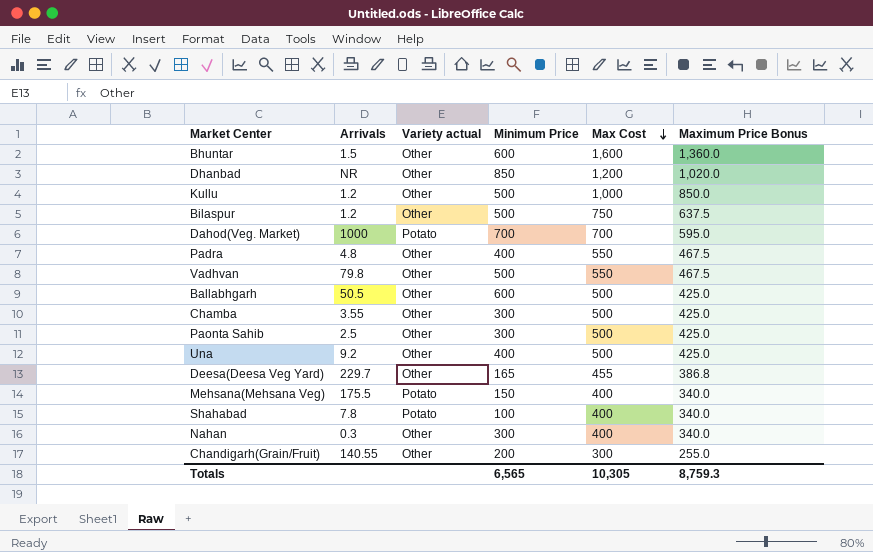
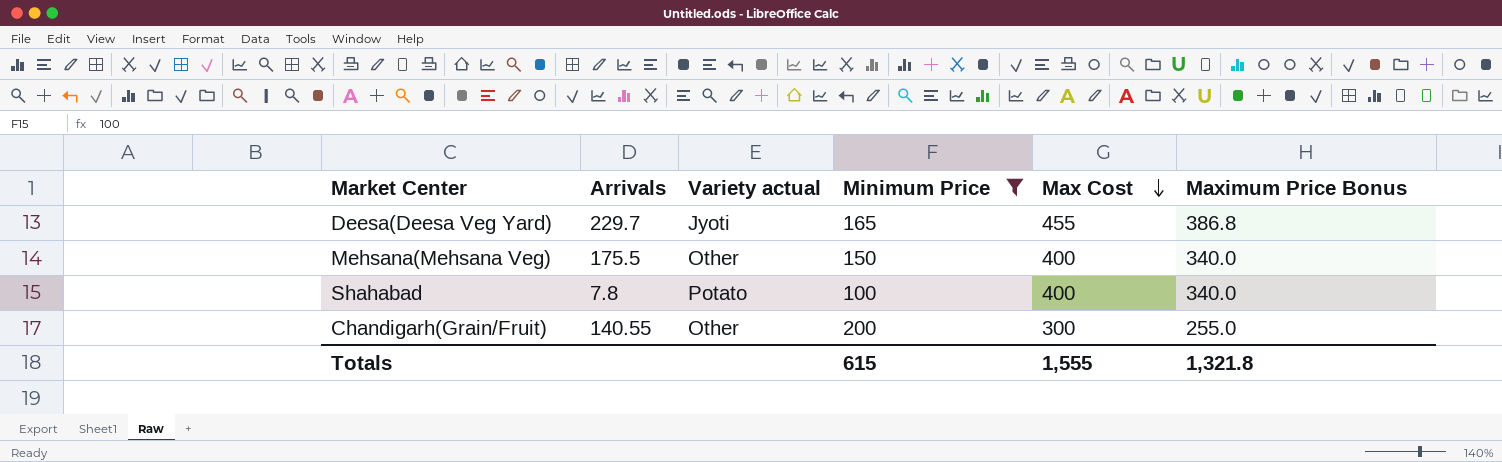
filter: none -> Minimum Price <= 200
Deesa(Deesa Veg Yard) | Variety actual: Other -> Jyoti
Mehsana(Mehsana Veg) | Variety actual: Potato -> Other
Totals | Minimum Price: 6,565 -> 615
Totals | Max Cost: 10,305 -> 1,555
Totals | Maximum Price Bonus: 8,759.3 -> 1,321.8

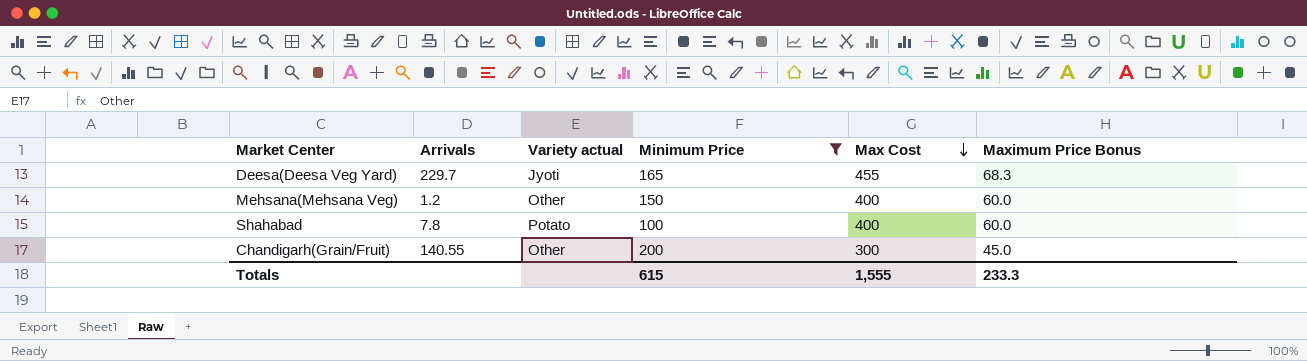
column Maximum Price Bonus | formula: [Max Cost] * 0.85 -> [Max Cost] * 0.15
Mehsana(Mehsana Veg) | Arrivals: 175.5 -> 1.2
Totals | Maximum Price Bonus: 1,321.8 -> 233.3

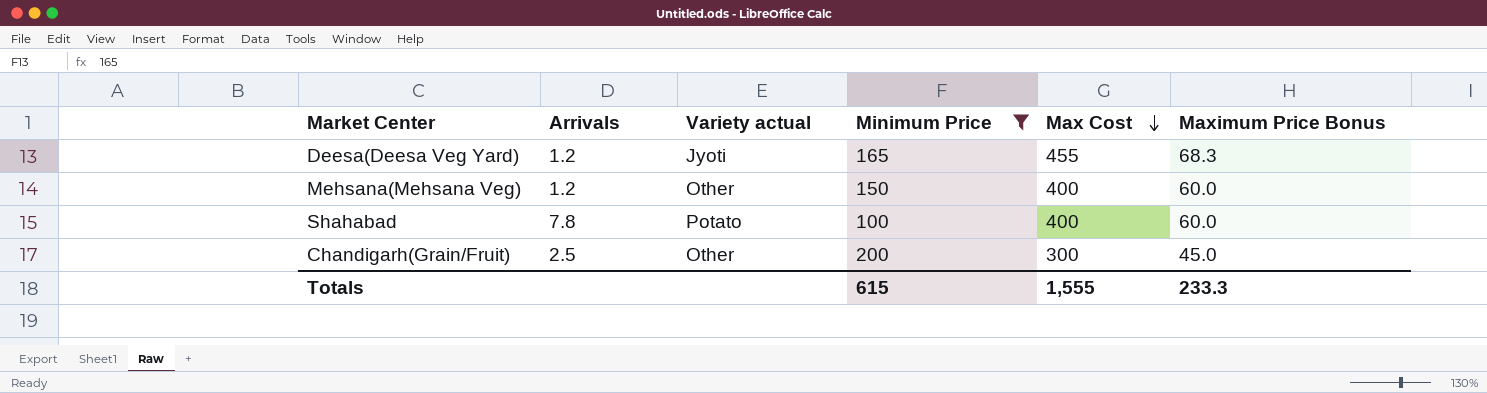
Deesa(Deesa Veg Yard) | Arrivals: 229.7 -> 1.2
Chandigarh(Grain/Fruit) | Arrivals: 140.55 -> 2.5

